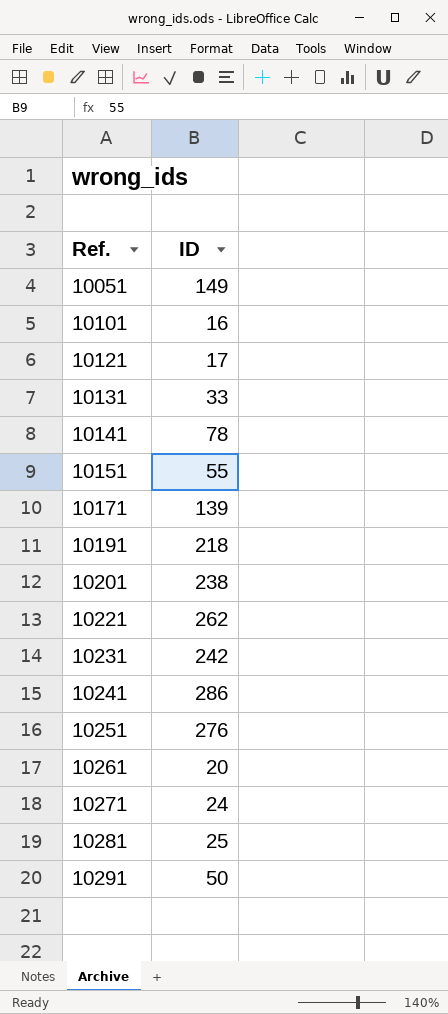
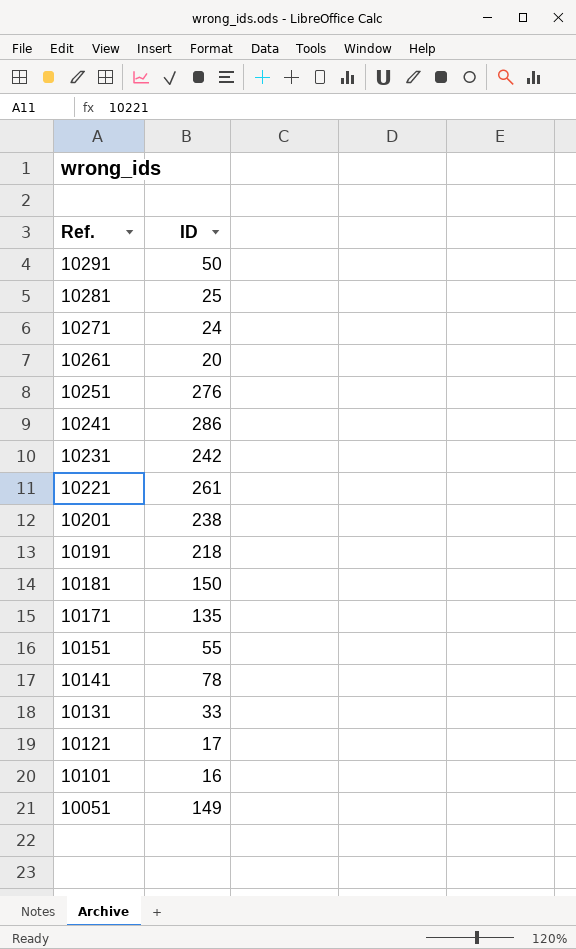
row order: Ref. ascending -> Ref. descending
10221 | ID: 262 -> 261
row 10181: none -> 150
10171 | ID: 139 -> 135

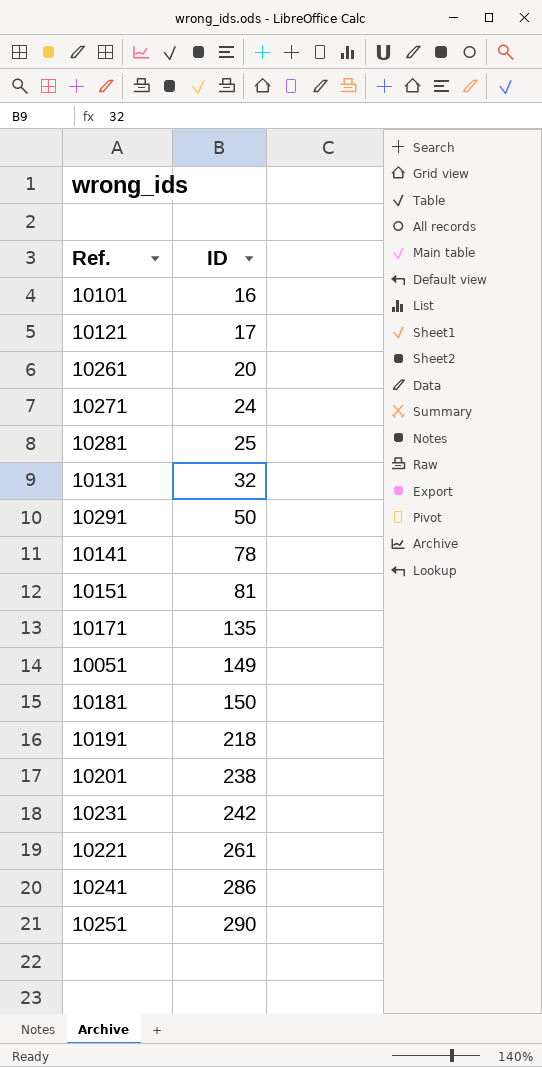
row order: Ref. descending -> ID ascending
10131 | ID: 33 -> 32
10151 | ID: 55 -> 81
10251 | ID: 276 -> 290

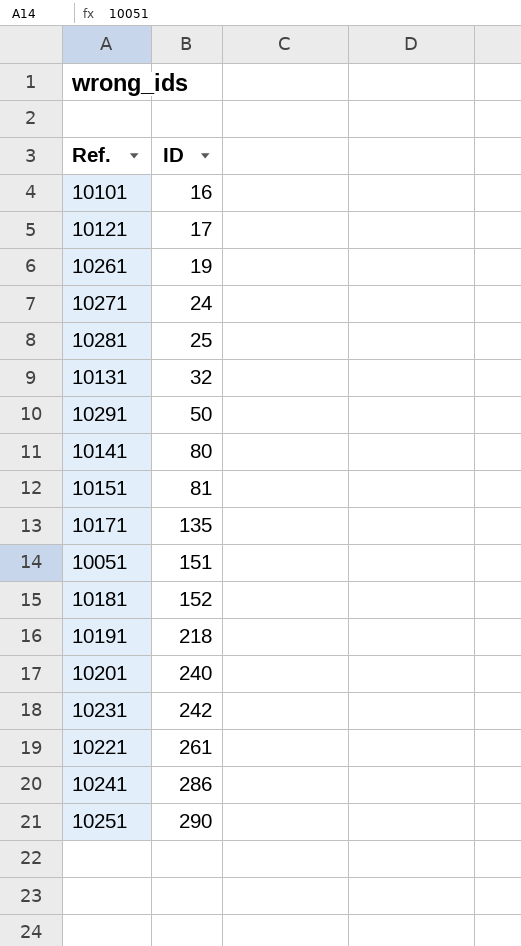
10261 | ID: 20 -> 19
10141 | ID: 78 -> 80
10051 | ID: 149 -> 151
10181 | ID: 150 -> 152
10201 | ID: 238 -> 240

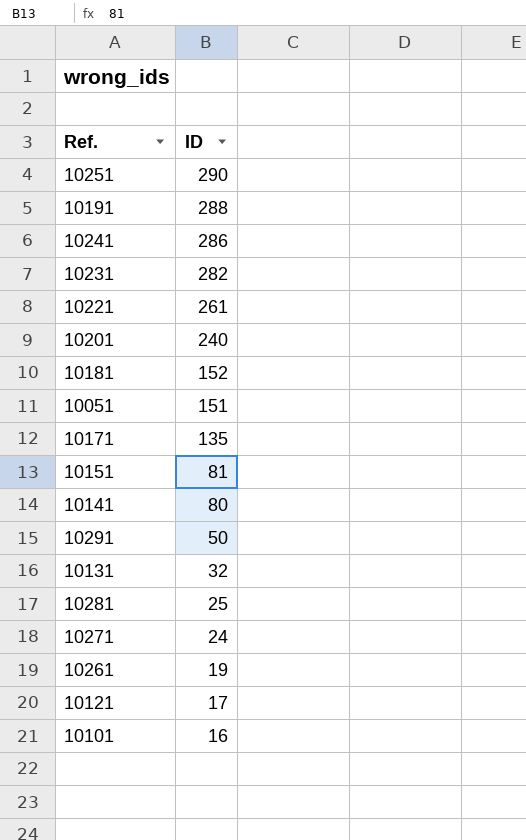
row order: ID ascending -> ID descending
10191 | ID: 218 -> 288
10231 | ID: 242 -> 282

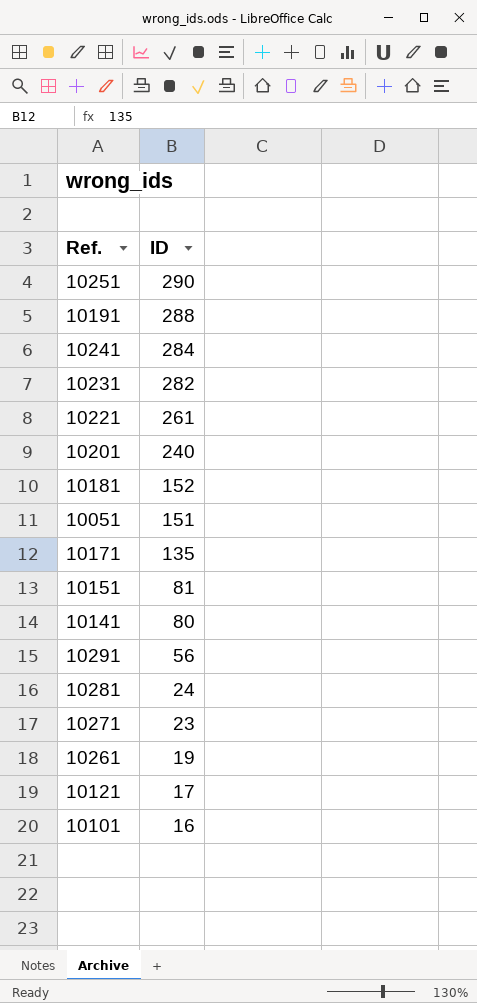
row 10131: 32 -> none
10241 | ID: 286 -> 284
10291 | ID: 50 -> 56
10281 | ID: 25 -> 24
10271 | ID: 24 -> 23

